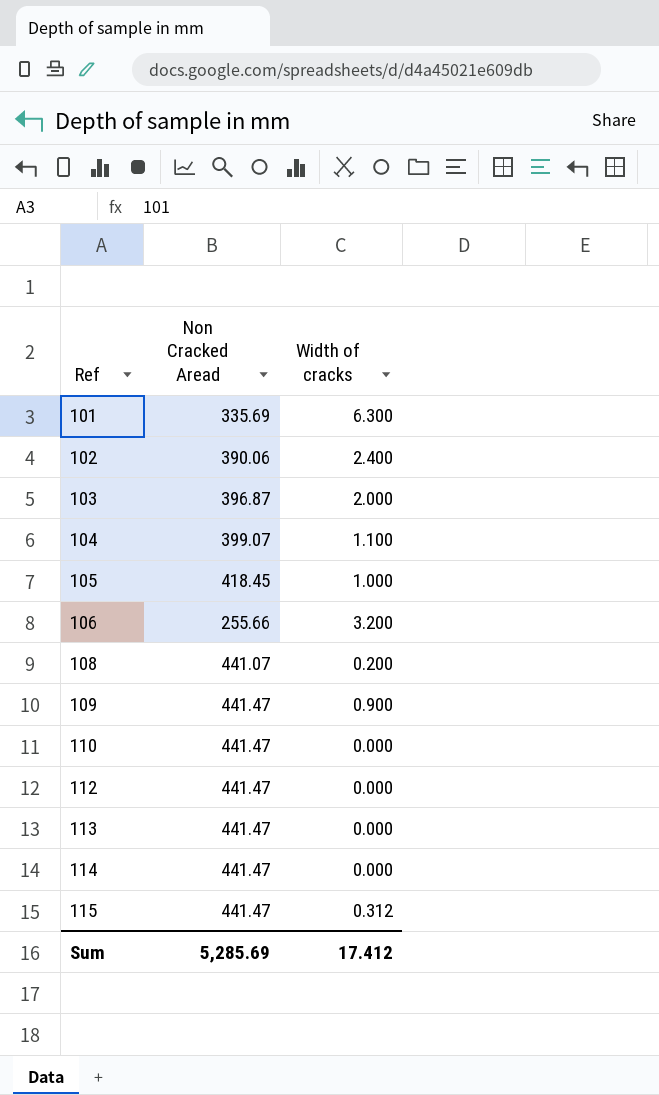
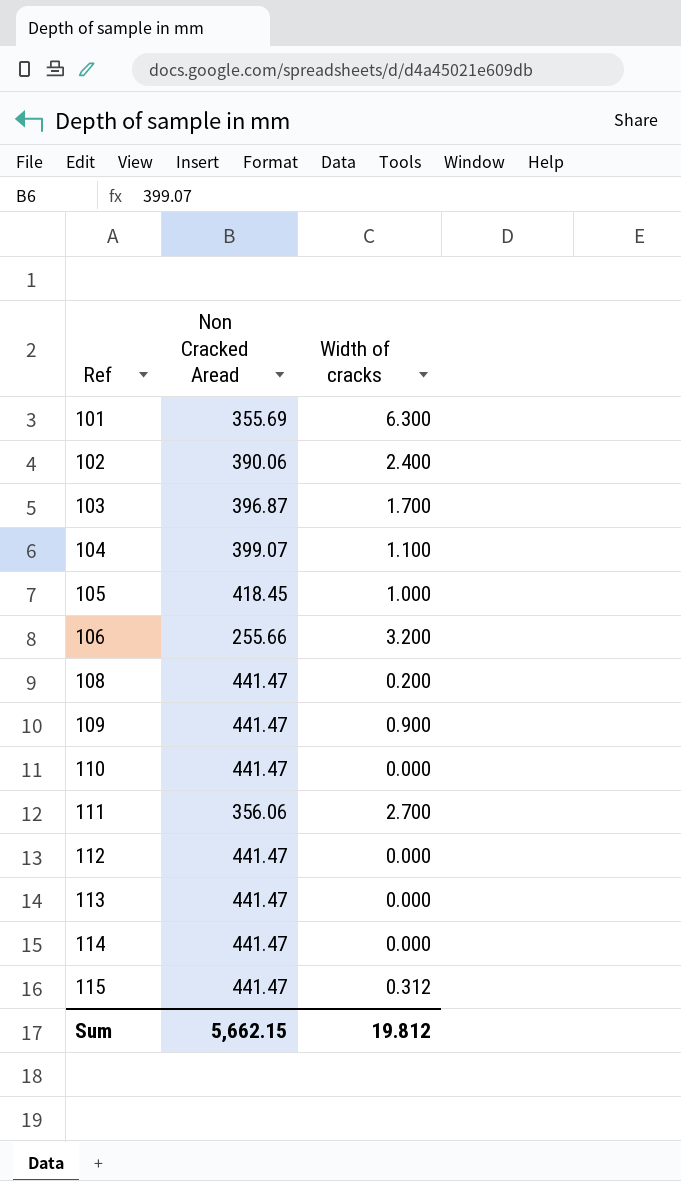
101 | Non Cracked Aread: 335.69 -> 355.69
103 | Width of cracks: 2.000 -> 1.700
108 | Non Cracked Aread: 441.07 -> 441.47
row 111: none -> 356.06 | 2.700
Sum | Non Cracked Aread: 5,285.69 -> 5,662.15
Sum | Width of cracks: 17.412 -> 19.812

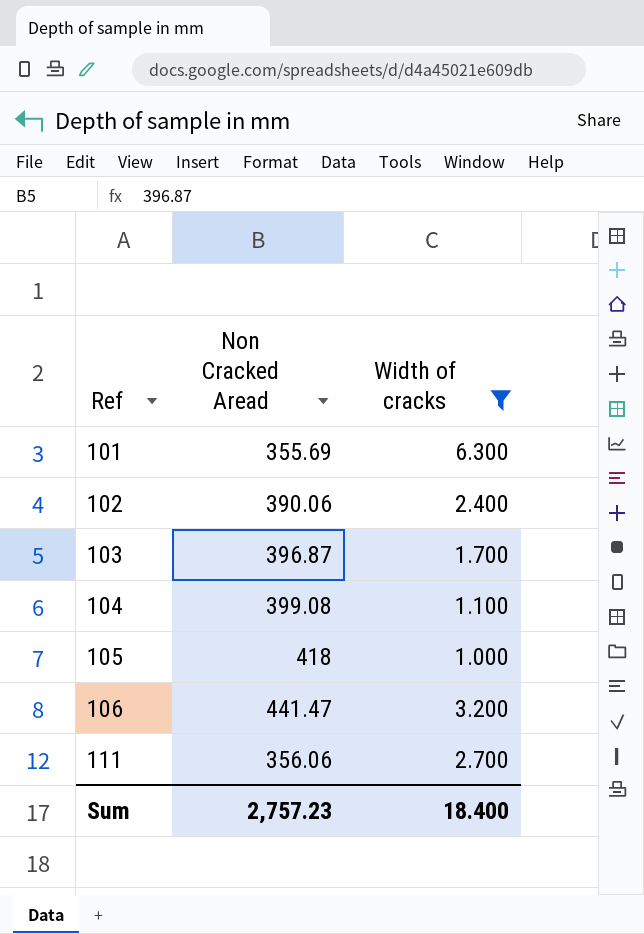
filter: none -> Width of cracks >= 1.000
104 | Non Cracked Aread: 399.07 -> 399.08
105 | Non Cracked Aread: 418.45 -> 418
106 | Non Cracked Aread: 255.66 -> 441.47
Sum | Non Cracked Aread: 5,662.15 -> 2,757.23
Sum | Width of cracks: 19.812 -> 18.400

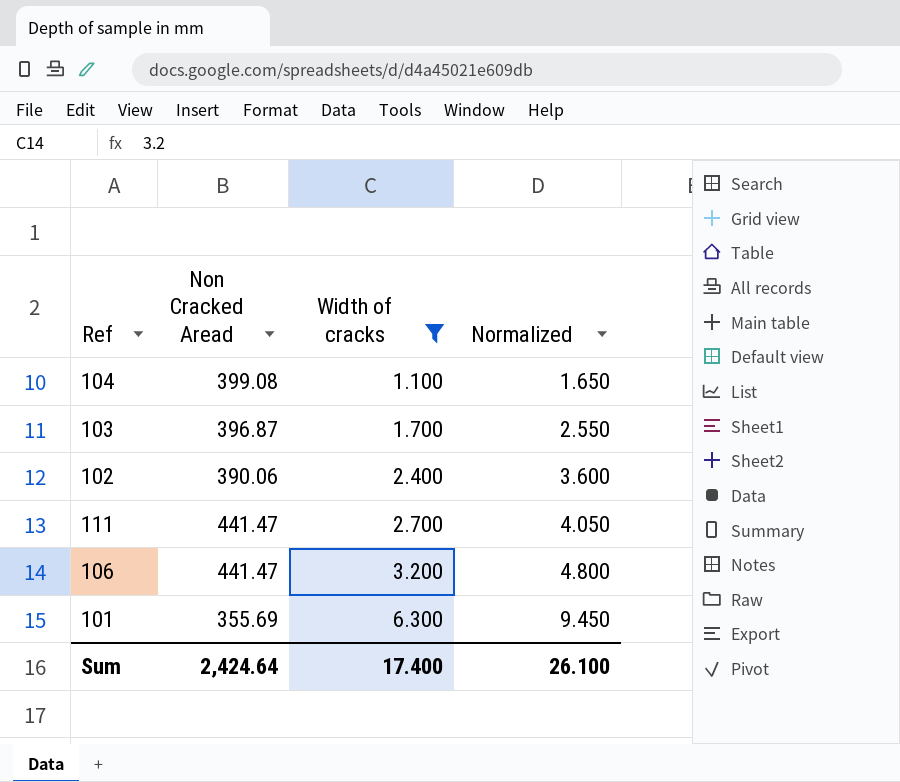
row order: Ref ascending -> Width of cracks ascending
column Normalized | formula: none -> [Width of cracks] * 1.5
row 105: 418 | 1.000 -> none
111 | Non Cracked Aread: 356.06 -> 441.47
Sum | Non Cracked Aread: 2,757.23 -> 2,424.64
Sum | Width of cracks: 18.400 -> 17.400

